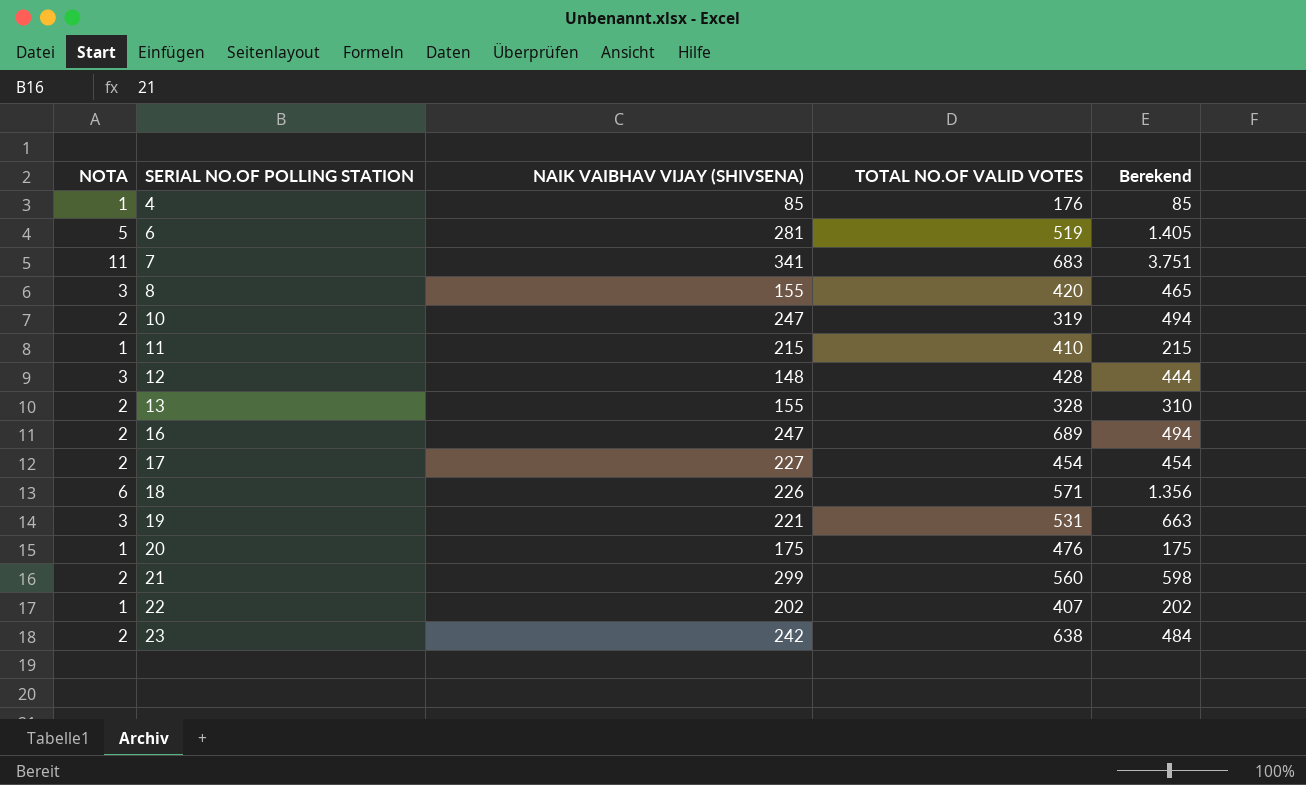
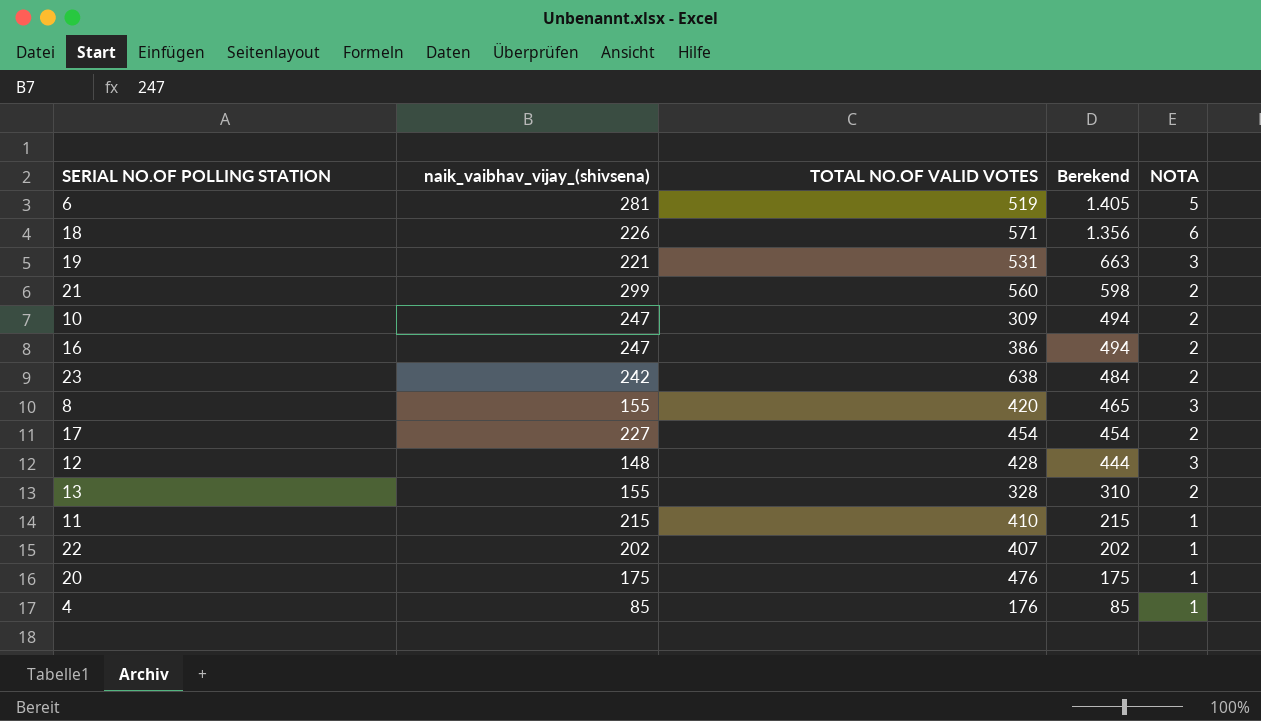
row order: SERIAL NO.OF POLLING STATION ascending -> Berekend descending
column name: NAIK VAIBHAV VIJAY (SHIVSENA) -> naik_vaibhav_vijay_(shivsena)
column NOTA | position: 1 -> 5
row 7: 11 | 341 | 683 | 3.751 -> none
10 | TOTAL NO.OF VALID VOTES: 319 -> 309
16 | TOTAL NO.OF VALID VOTES: 689 -> 386

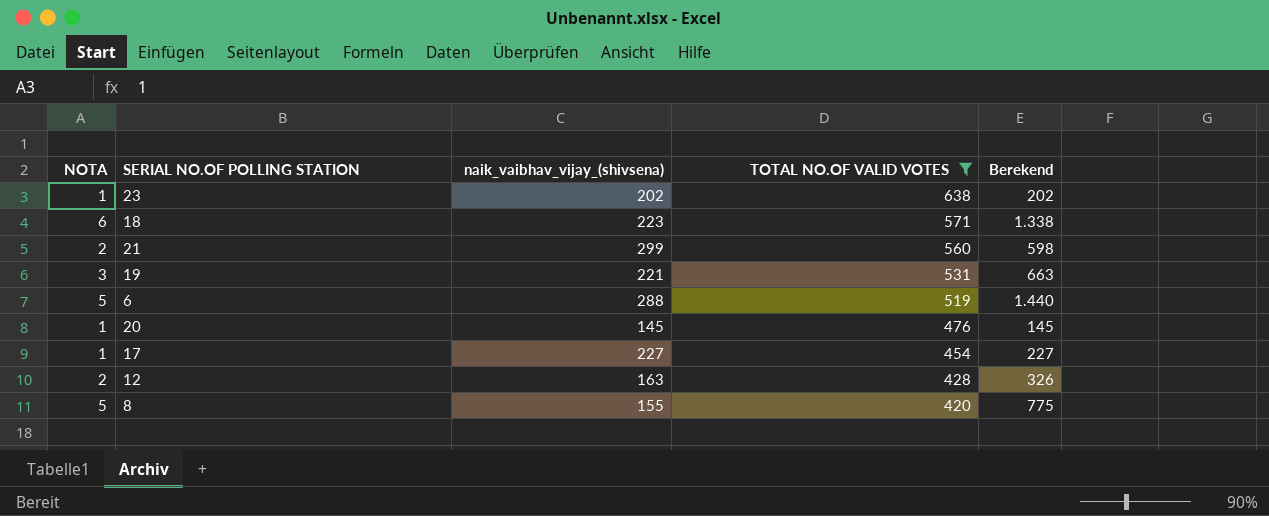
filter: none -> TOTAL NO.OF VALID VOTES >= 420
row order: Berekend descending -> TOTAL NO.OF VALID VOTES descending
column NOTA | position: 5 -> 1
23 | NOTA: 2 -> 1
23 | naik_vaibhav_vijay_(shivsena): 242 -> 202
23 | Berekend: 484 -> 202
18 | naik_vaibhav_vijay_(shivsena): 226 -> 223
18 | Berekend: 1.356 -> 1.338
6 | naik_vaibhav_vijay_(shivsena): 281 -> 288
6 | Berekend: 1.405 -> 1.440
20 | naik_vaibhav_vijay_(shivsena): 175 -> 145
20 | Berekend: 175 -> 145
17 | NOTA: 2 -> 1
17 | Berekend: 454 -> 227
12 | NOTA: 3 -> 2
12 | naik_vaibhav_vijay_(shivsena): 148 -> 163
12 | Berekend: 444 -> 326
8 | NOTA: 3 -> 5
8 | Berekend: 465 -> 775

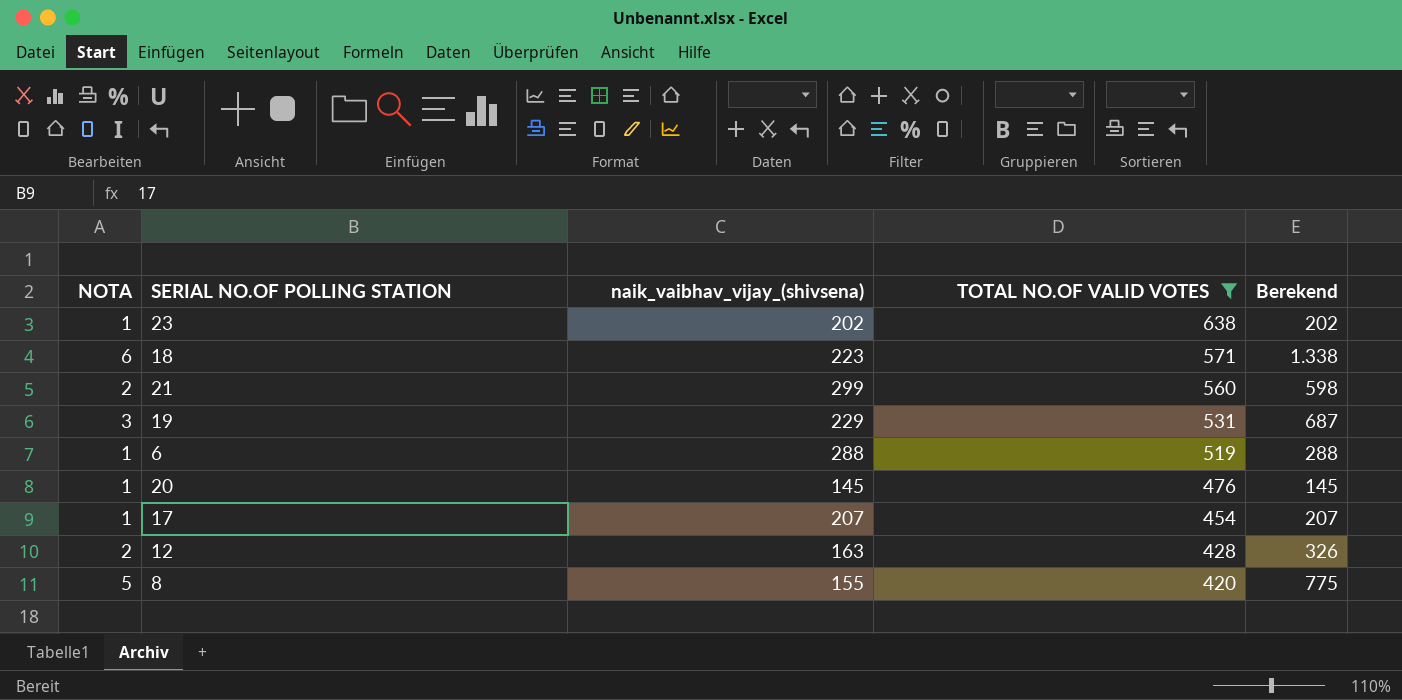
19 | naik_vaibhav_vijay_(shivsena): 221 -> 229
19 | Berekend: 663 -> 687
6 | NOTA: 5 -> 1
6 | Berekend: 1.440 -> 288
17 | naik_vaibhav_vijay_(shivsena): 227 -> 207
17 | Berekend: 227 -> 207

